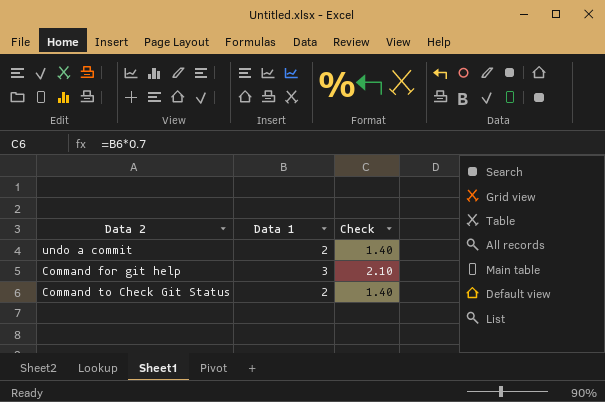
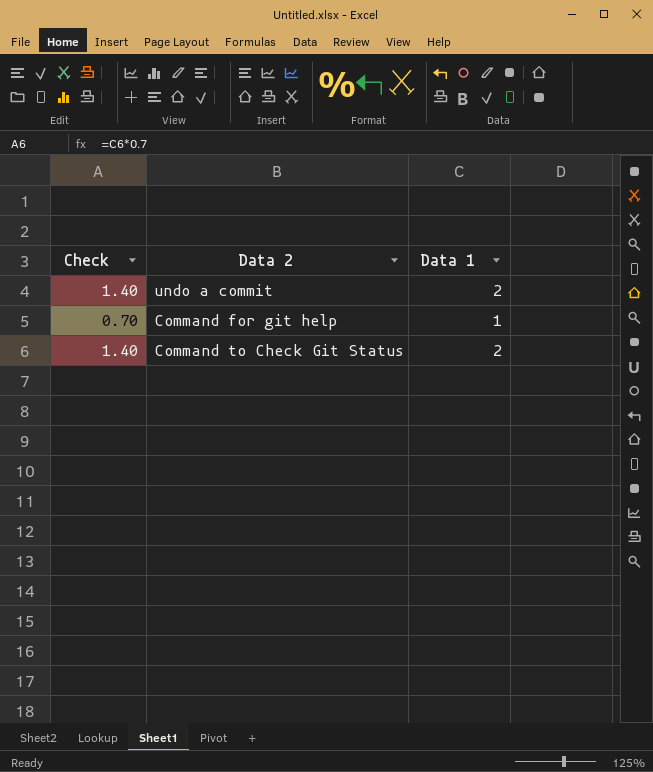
column Check | position: 3 -> 1
Command for git help | Check: 2.10 -> 0.70
Command for git help | Data 1: 3 -> 1

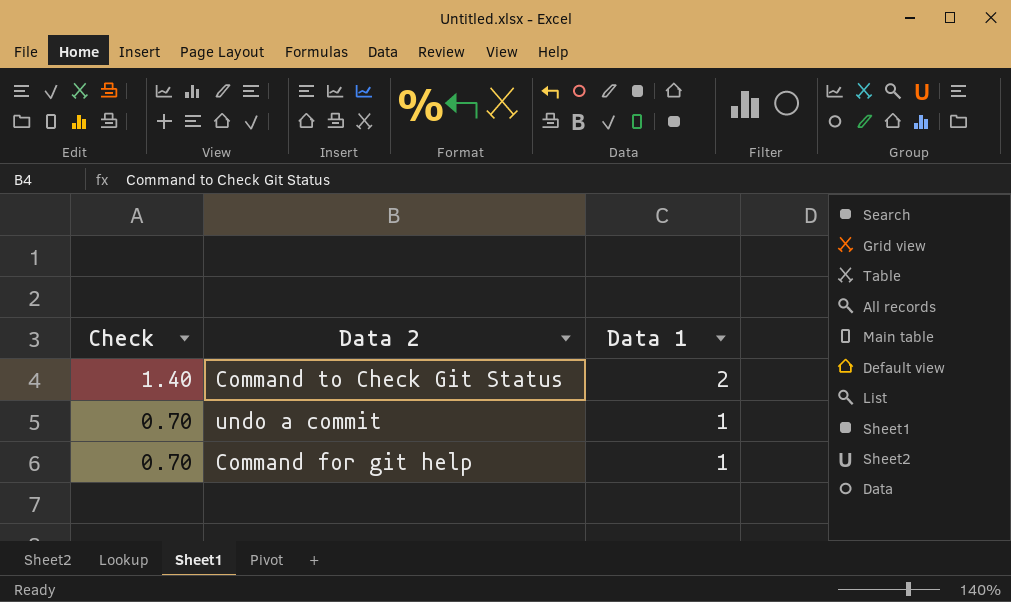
row order: none -> Check descending
undo a commit | Check: 1.40 -> 0.70
undo a commit | Data 1: 2 -> 1

